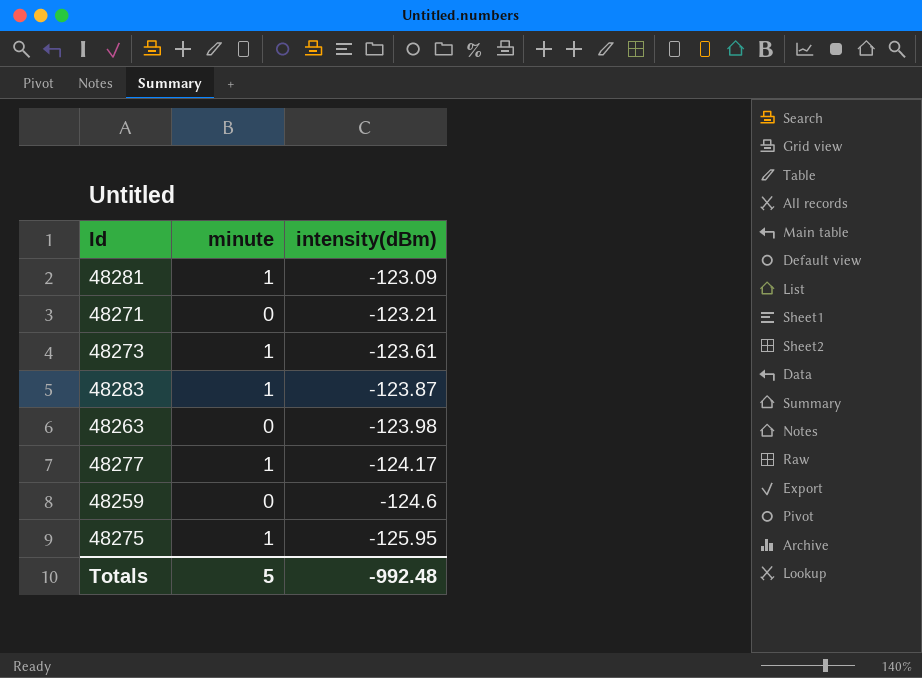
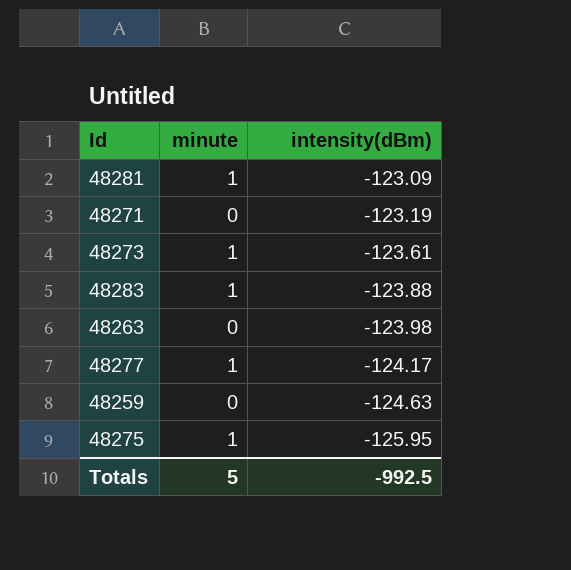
48271 | intensity(dBm): -123.21 -> -123.19
48283 | intensity(dBm): -123.87 -> -123.88
48259 | intensity(dBm): -124.6 -> -124.63
Totals | intensity(dBm): -992.48 -> -992.5

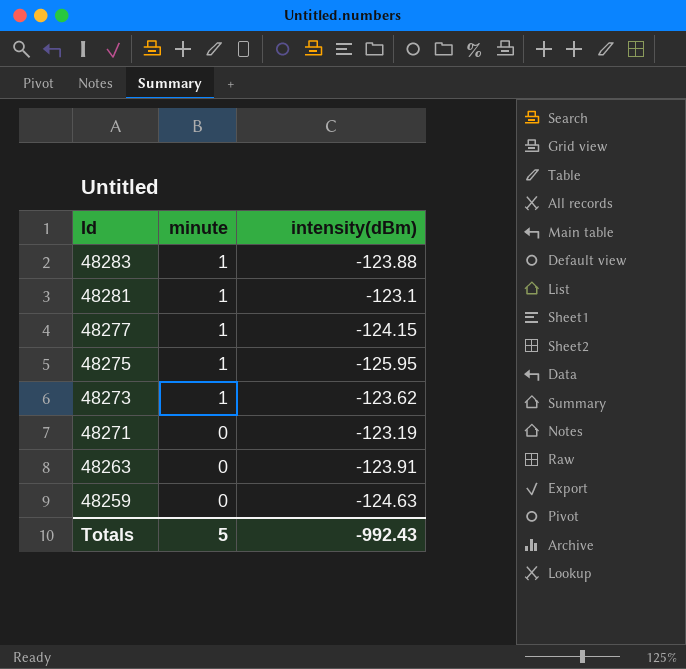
row order: intensity(dBm) descending -> Id descending
48281 | intensity(dBm): -123.09 -> -123.1
48277 | intensity(dBm): -124.17 -> -124.15
48273 | intensity(dBm): -123.61 -> -123.62
48263 | intensity(dBm): -123.98 -> -123.91
Totals | intensity(dBm): -992.5 -> -992.43

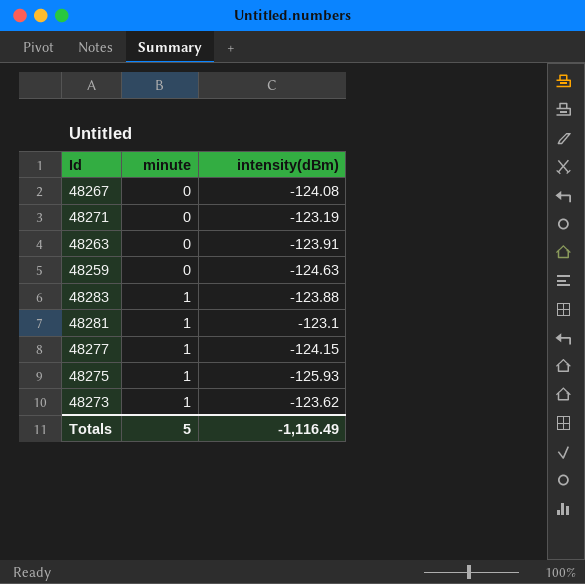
row order: Id descending -> minute ascending
row 48267: none -> 0 | -124.08
48275 | intensity(dBm): -125.95 -> -125.93
Totals | intensity(dBm): -992.43 -> -1,116.49

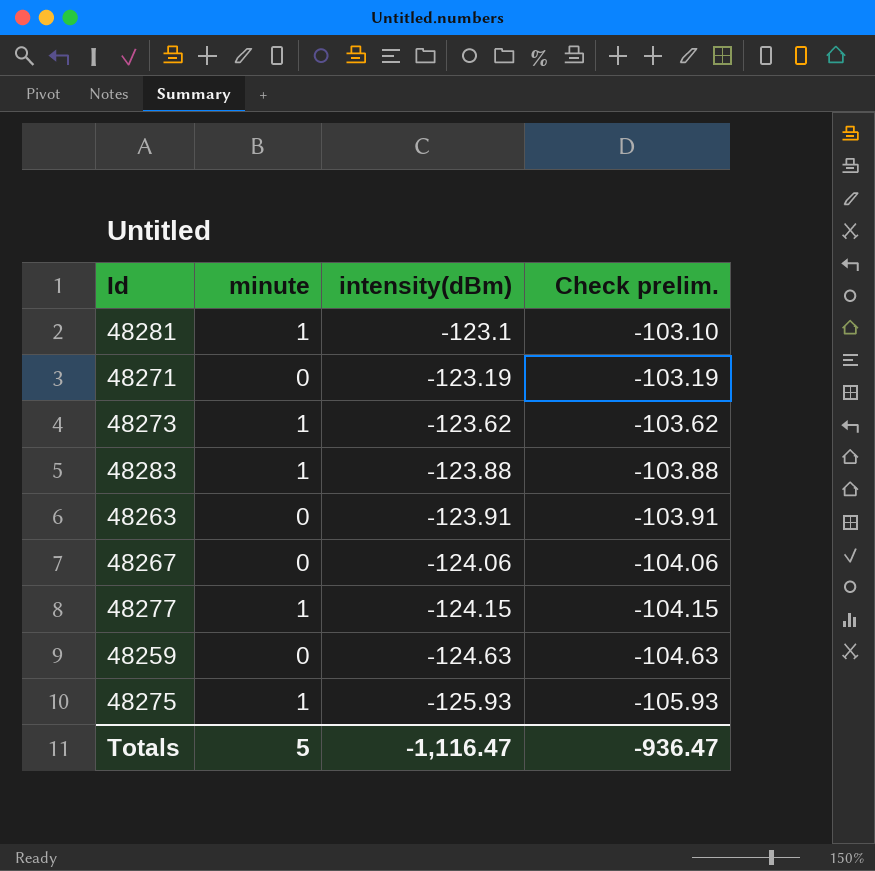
row order: minute ascending -> intensity(dBm) descending
column Check prelim. | formula: none -> [intensity(dBm)] + 20
48267 | intensity(dBm): -124.08 -> -124.06
Totals | intensity(dBm): -1,116.49 -> -1,116.47

